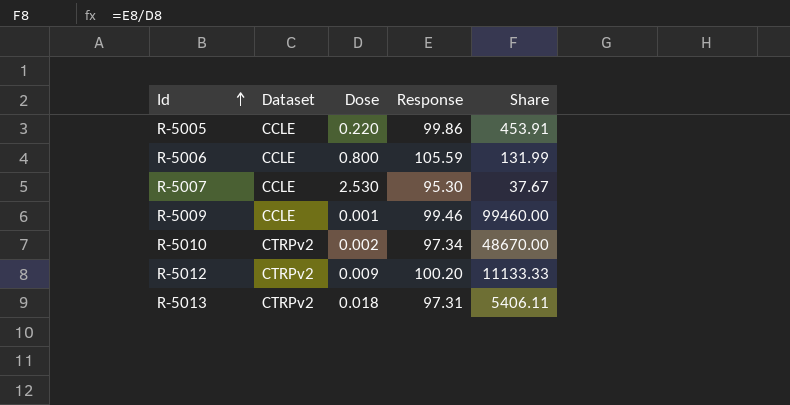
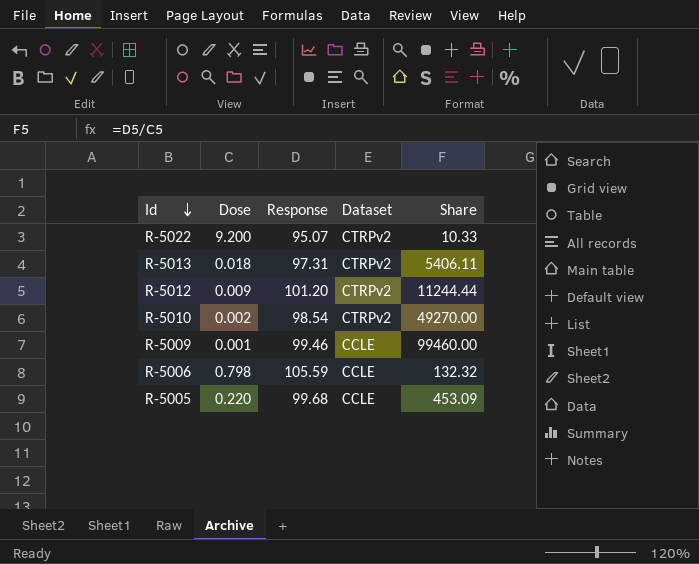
row order: Id ascending -> Id descending
column Dataset | position: 2 -> 4
row R-5007: CCLE | 2.530 | 95.30 | 37.67 -> none
row R-5022: none -> 9.200 | 95.07 | CTRPv2 | 10.33
R-5012 | Response: 100.20 -> 101.20
R-5012 | Share: 11133.33 -> 11244.44
R-5010 | Response: 97.34 -> 98.54
R-5010 | Share: 48670.00 -> 49270.00
R-5006 | Dose: 0.800 -> 0.798
R-5006 | Share: 131.99 -> 132.32
R-5005 | Response: 99.86 -> 99.68
R-5005 | Share: 453.91 -> 453.09

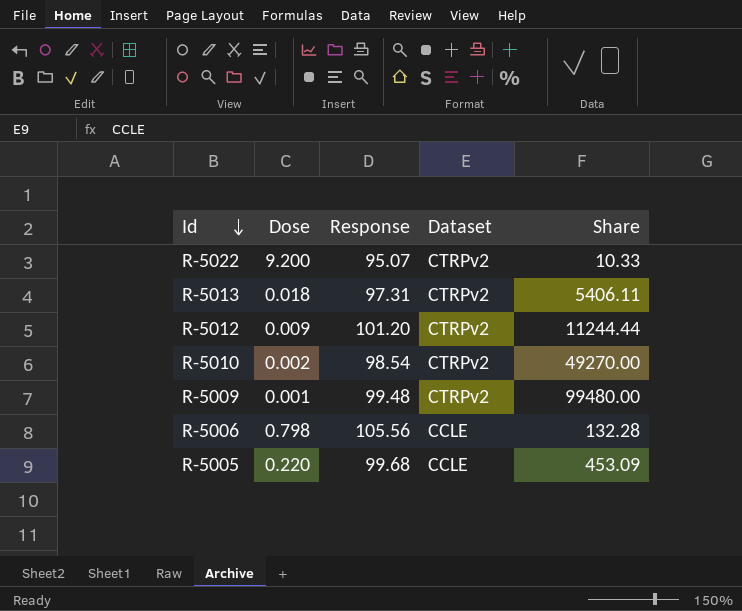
R-5009 | Response: 99.46 -> 99.48
R-5009 | Dataset: CCLE -> CTRPv2
R-5009 | Share: 99460.00 -> 99480.00
R-5006 | Response: 105.59 -> 105.56
R-5006 | Share: 132.32 -> 132.28

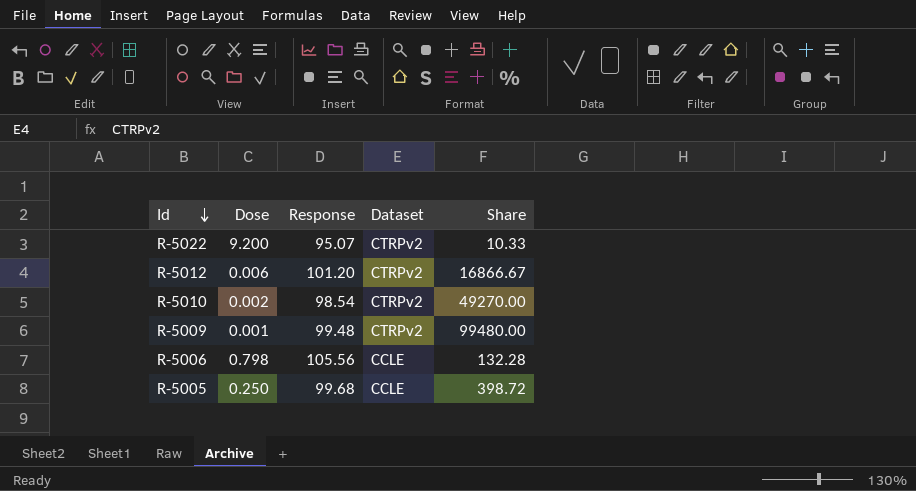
row R-5013: 0.018 | 97.31 | CTRPv2 | 5406.11 -> none
R-5012 | Dose: 0.009 -> 0.006
R-5012 | Share: 11244.44 -> 16866.67
R-5005 | Dose: 0.220 -> 0.250
R-5005 | Share: 453.09 -> 398.72

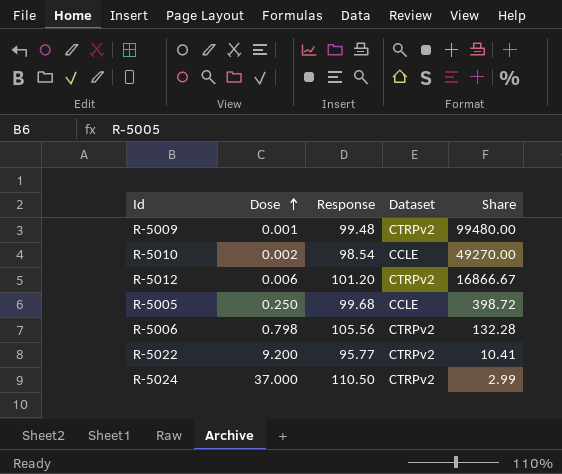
row order: Id descending -> Dose ascending
R-5010 | Dataset: CTRPv2 -> CCLE
R-5006 | Dataset: CCLE -> CTRPv2
R-5022 | Response: 95.07 -> 95.77
R-5022 | Share: 10.33 -> 10.41
row R-5024: none -> 37.000 | 110.50 | CTRPv2 | 2.99

